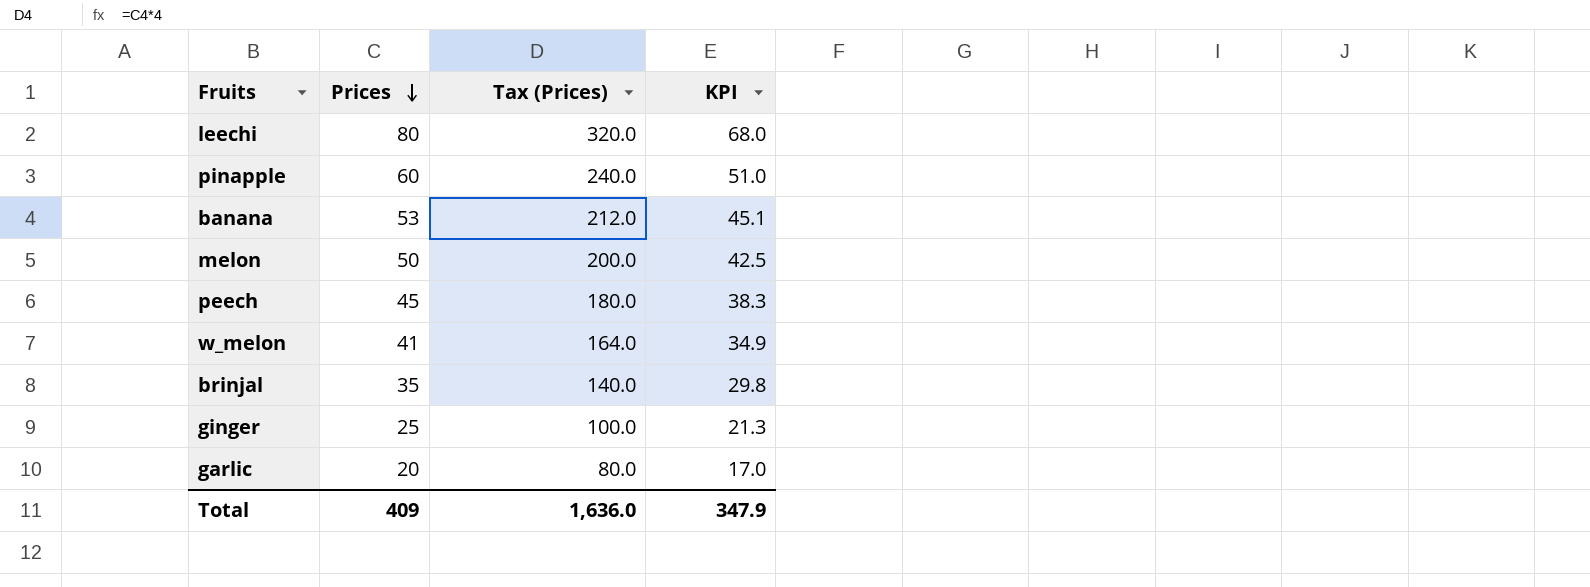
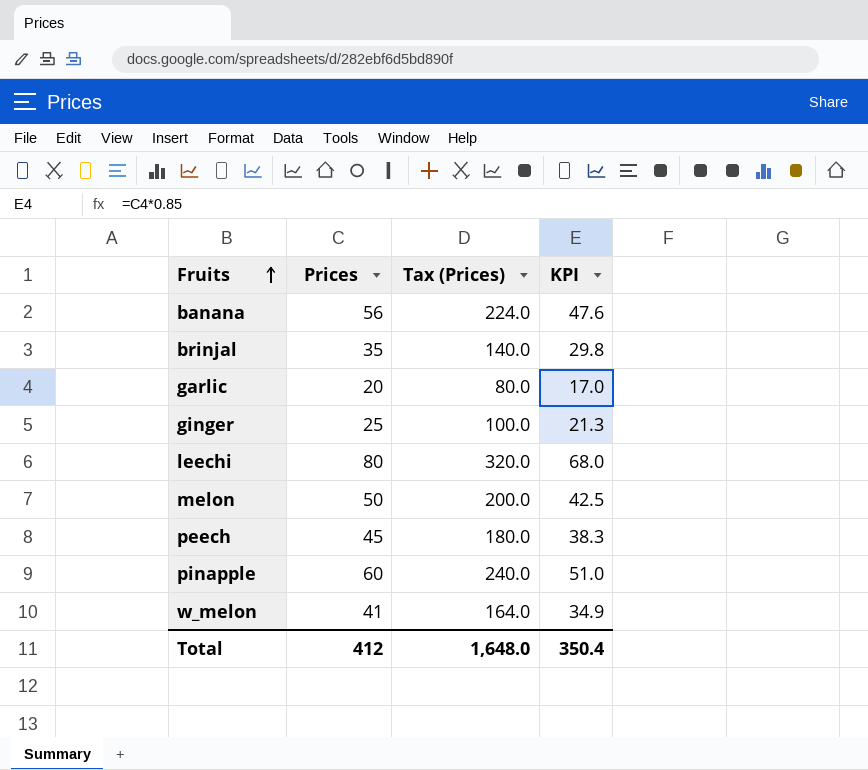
row order: Prices descending -> Fruits ascending
banana | Prices: 53 -> 56
banana | Tax (Prices): 212.0 -> 224.0
banana | KPI: 45.1 -> 47.6
Total | Prices: 409 -> 412
Total | Tax (Prices): 1,636.0 -> 1,648.0
Total | KPI: 347.9 -> 350.4

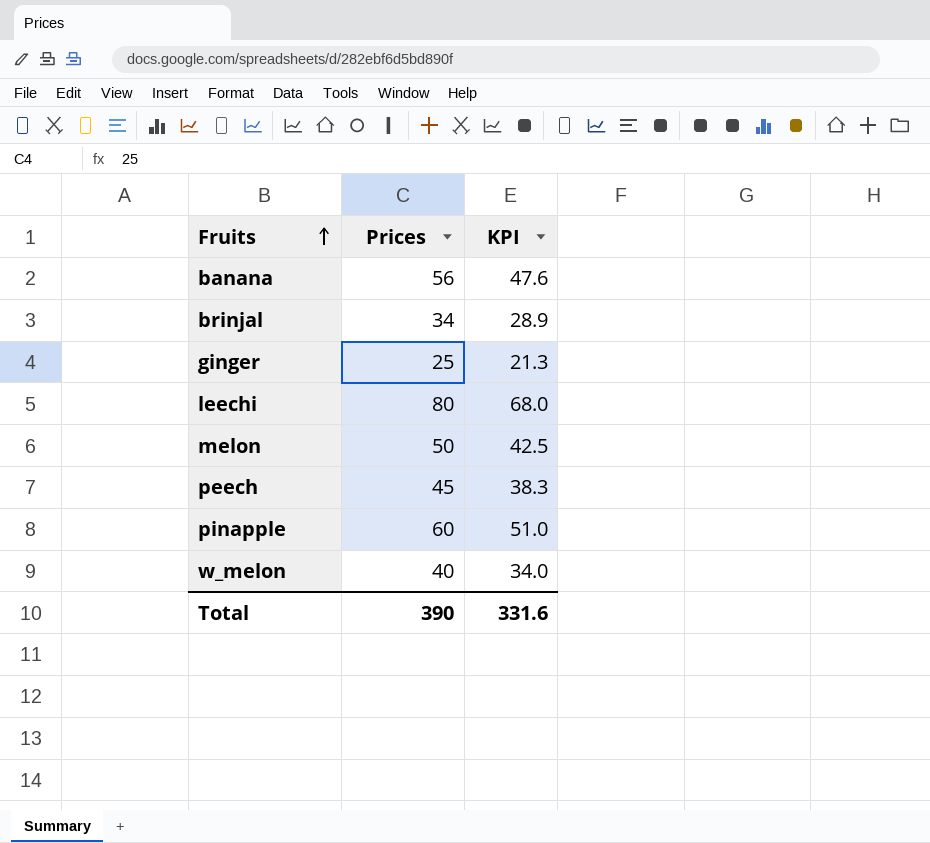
column Tax (Prices) | formula: [Prices] * 4 -> none
row garlic: 20 | 80.0 | 17.0 -> none
brinjal | Prices: 35 -> 34
brinjal | KPI: 29.8 -> 28.9
w_melon | Prices: 41 -> 40
w_melon | KPI: 34.9 -> 34.0
Total | Prices: 412 -> 390
Total | KPI: 350.4 -> 331.6

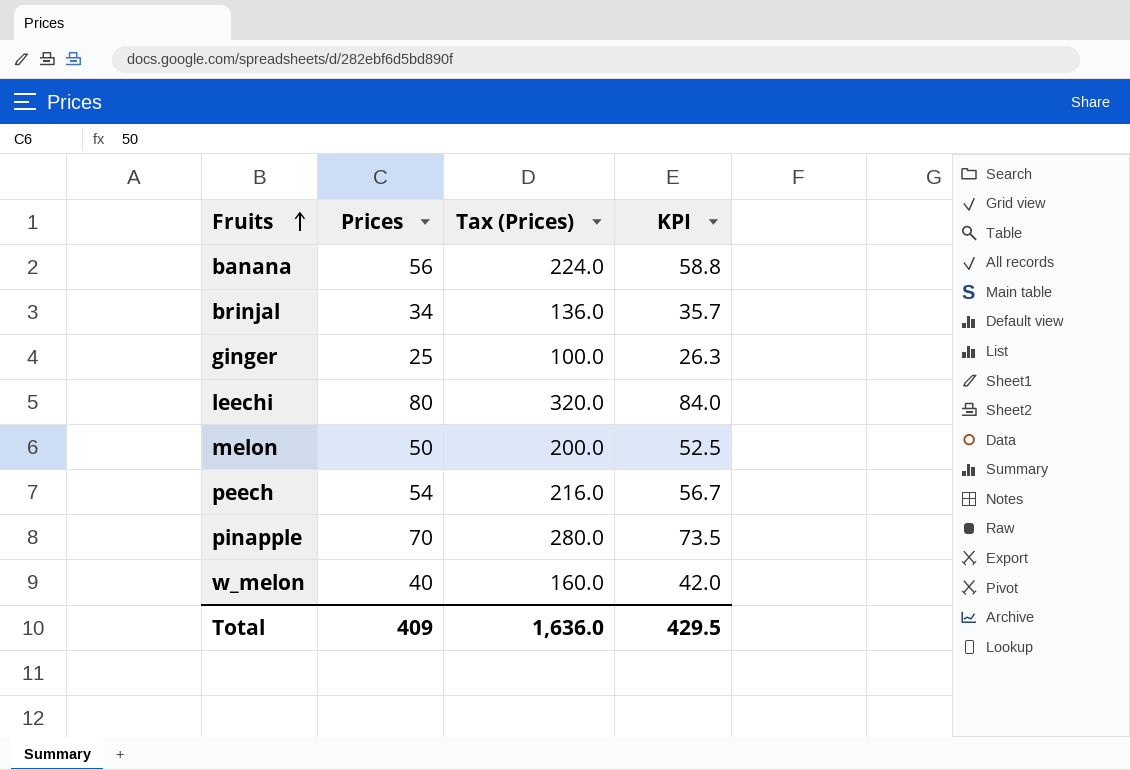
column Tax (Prices) | formula: none -> [Prices] * 4
column KPI | formula: [Prices] * 0.85 -> [Prices] * 1.05
peech | Prices: 45 -> 54
pinapple | Prices: 60 -> 70
Total | Prices: 390 -> 409
Total | KPI: 331.6 -> 429.5

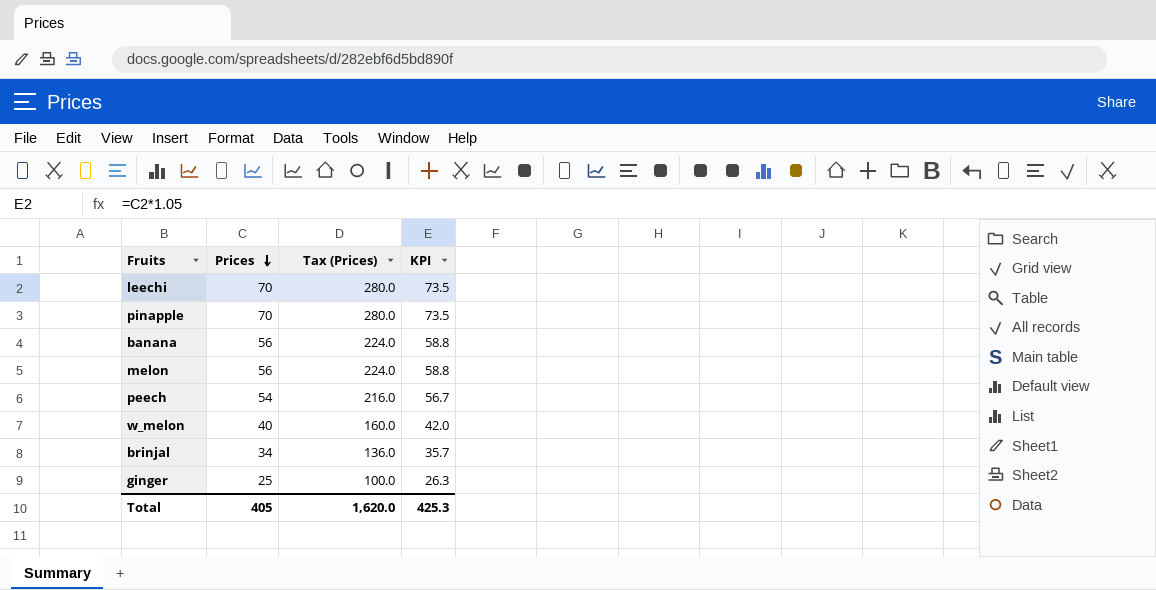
row order: Fruits ascending -> Prices descending
leechi | Prices: 80 -> 70
leechi | Tax (Prices): 320.0 -> 280.0
leechi | KPI: 84.0 -> 73.5
melon | Prices: 50 -> 56
melon | Tax (Prices): 200.0 -> 224.0
melon | KPI: 52.5 -> 58.8
Total | Prices: 409 -> 405
Total | Tax (Prices): 1,636.0 -> 1,620.0
Total | KPI: 429.5 -> 425.3

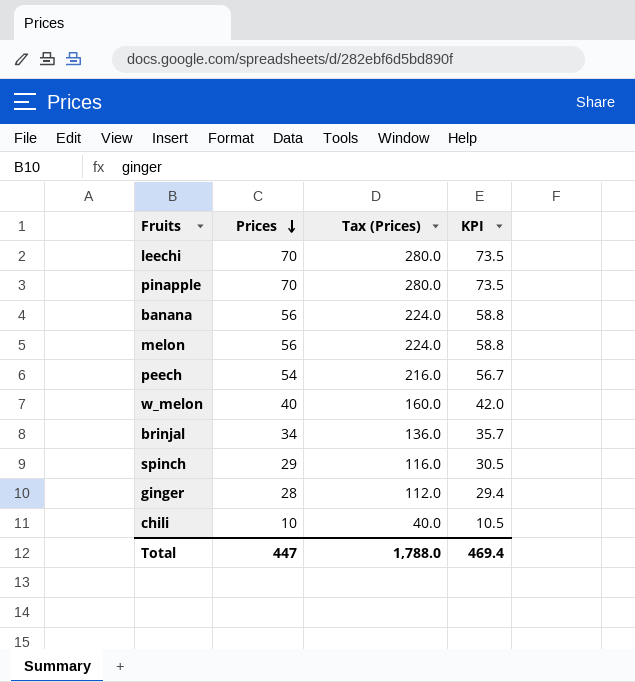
row spinch: none -> 29 | 116.0 | 30.5
ginger | Prices: 25 -> 28
ginger | Tax (Prices): 100.0 -> 112.0
ginger | KPI: 26.3 -> 29.4
row chili: none -> 10 | 40.0 | 10.5
Total | Prices: 405 -> 447
Total | Tax (Prices): 1,620.0 -> 1,788.0
Total | KPI: 425.3 -> 469.4

